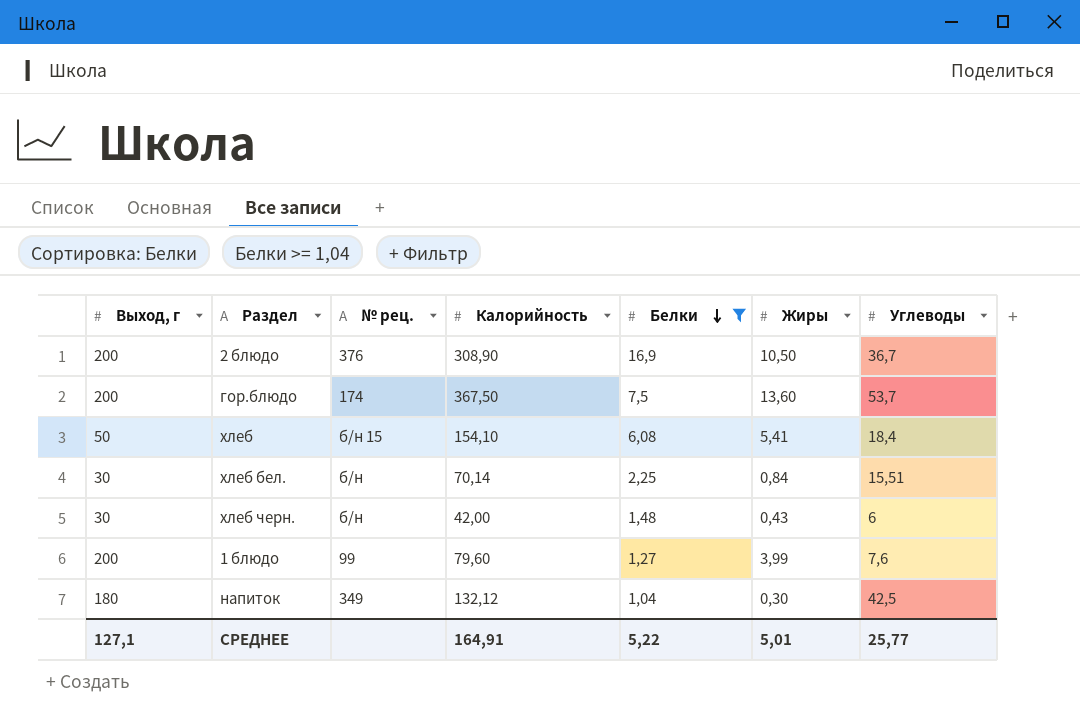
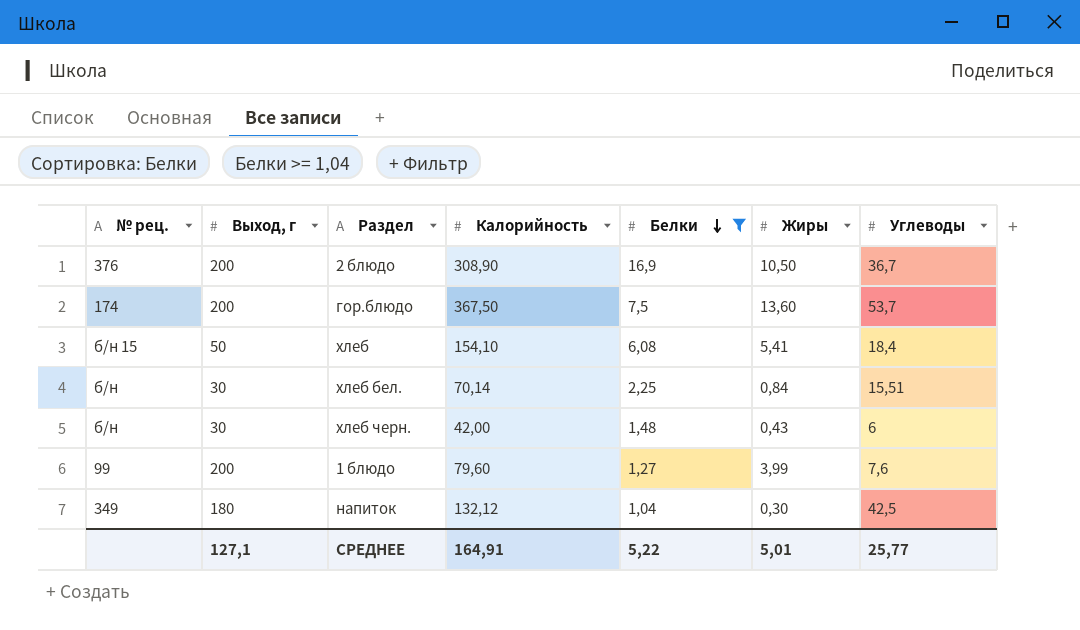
column № рец. | position: 3 -> 1

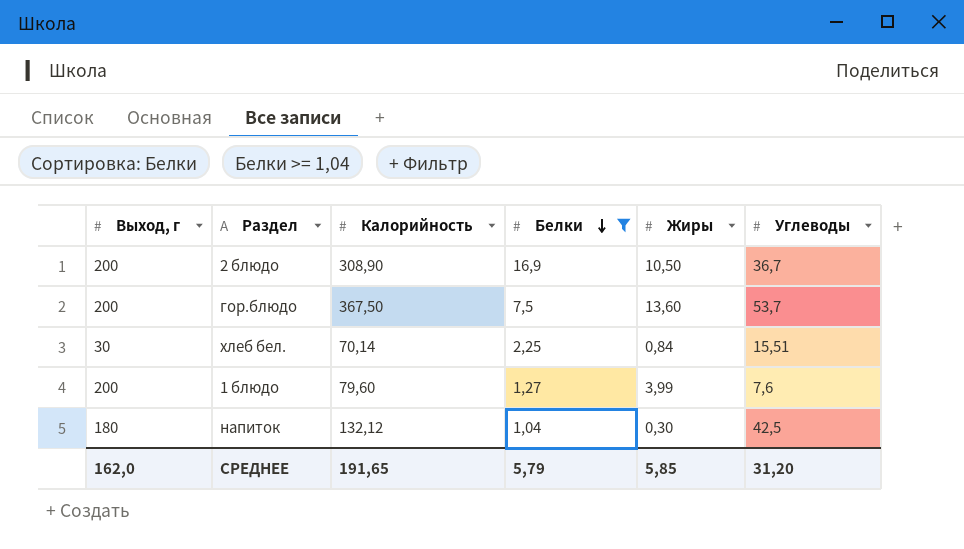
column № рец. | position: 1 -> none
row хлеб: б/н 15 | 50 | 154,10 | 6,08 | 5,41 | 18,4 -> none
row хлеб черн.: б/н | 30 | 42,00 | 1,48 | 0,43 | 6 -> none
СРЕДНЕЕ | Выход, г: 127,1 -> 162,0
СРЕДНЕЕ | Калорийность: 164,91 -> 191,65
СРЕДНЕЕ | Белки: 5,22 -> 5,79
СРЕДНЕЕ | Жиры: 5,01 -> 5,85
СРЕДНЕЕ | Углеводы: 25,77 -> 31,20

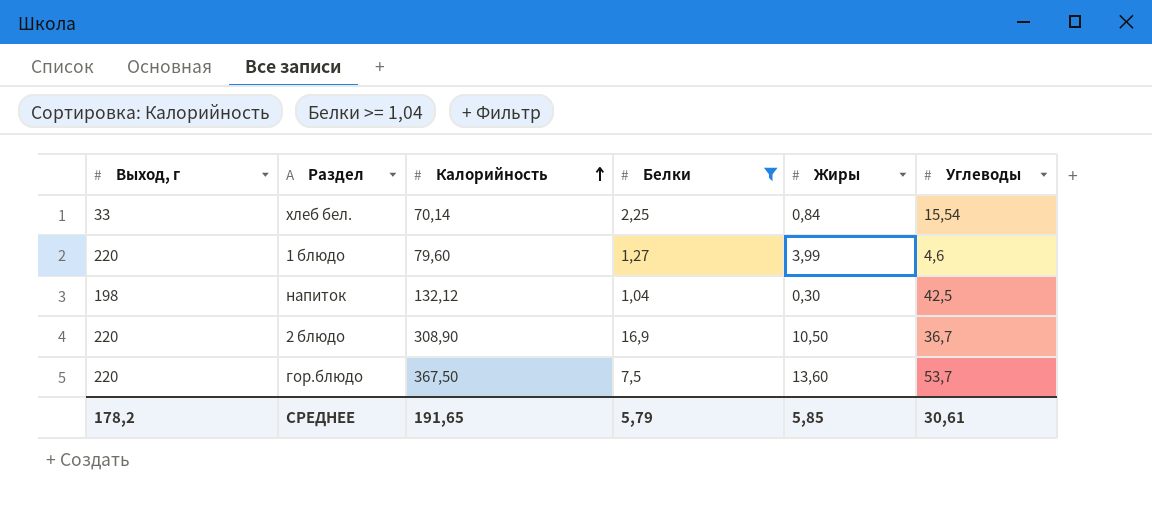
row order: Белки descending -> Калорийность ascending
хлеб бел. | Выход, г: 30 -> 33
хлеб бел. | Углеводы: 15,51 -> 15,54
1 блюдо | Выход, г: 200 -> 220
1 блюдо | Углеводы: 7,6 -> 4,6
напиток | Выход, г: 180 -> 198
2 блюдо | Выход, г: 200 -> 220
гор.блюдо | Выход, г: 200 -> 220
СРЕДНЕЕ | Выход, г: 162,0 -> 178,2
СРЕДНЕЕ | Углеводы: 31,20 -> 30,61

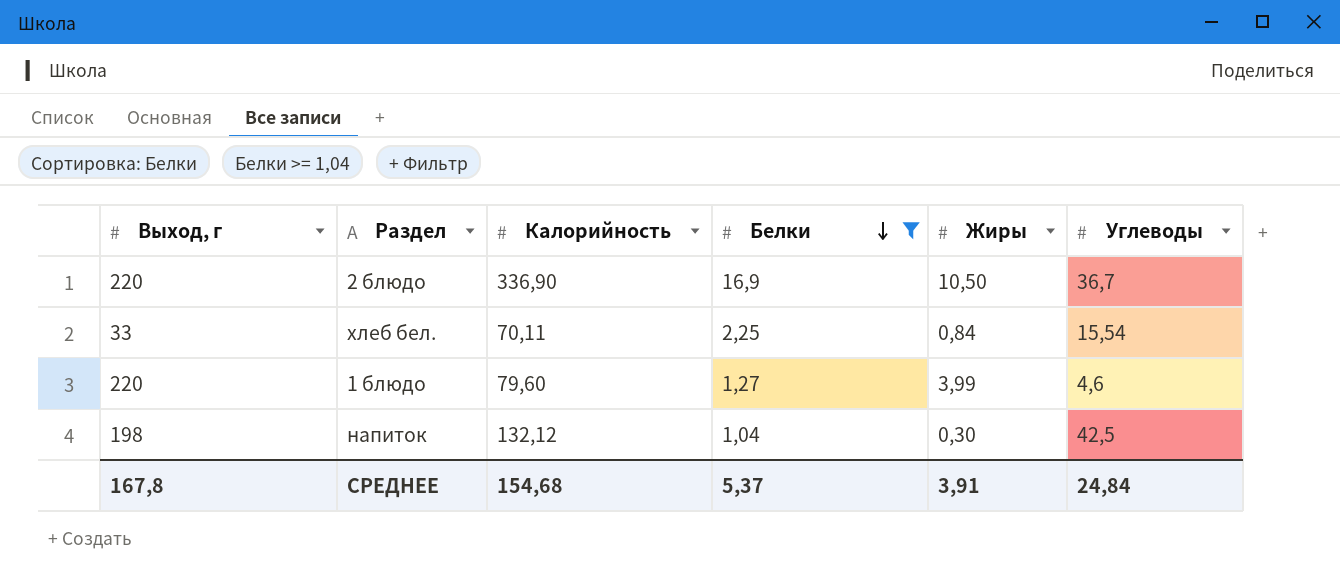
row order: Калорийность ascending -> Белки descending
row гор.блюдо: 220 | 367,50 | 7,5 | 13,60 | 53,7 -> none
2 блюдо | Калорийность: 308,90 -> 336,90
хлеб бел. | Калорийность: 70,14 -> 70,11
СРЕДНЕЕ | Выход, г: 178,2 -> 167,8
СРЕДНЕЕ | Калорийность: 191,65 -> 154,68
СРЕДНЕЕ | Белки: 5,79 -> 5,37
СРЕДНЕЕ | Жиры: 5,85 -> 3,91
СРЕДНЕЕ | Углеводы: 30,61 -> 24,84

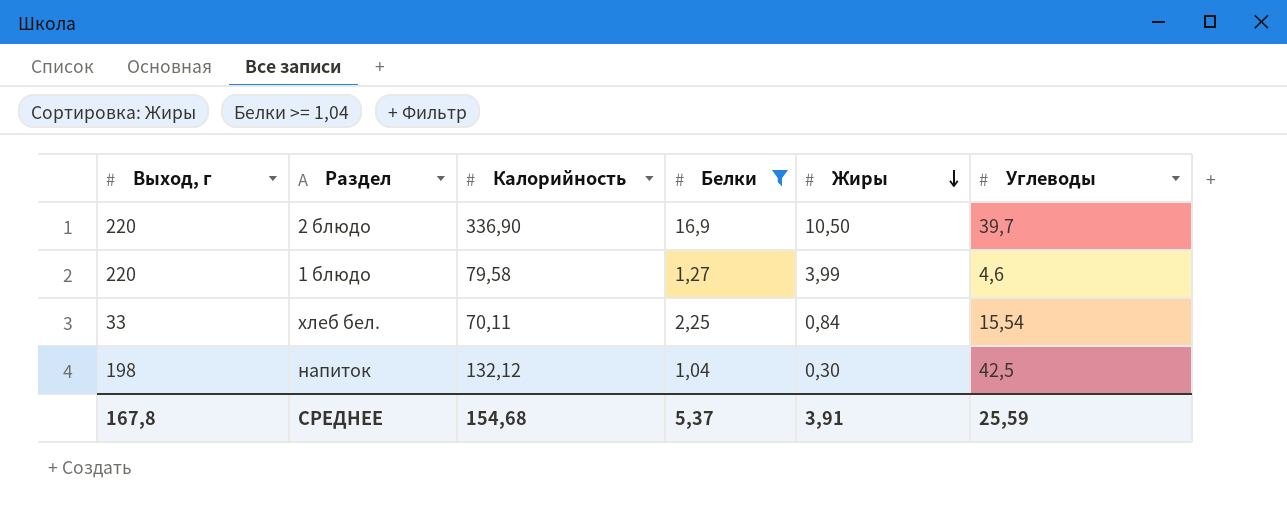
row order: Белки descending -> Жиры descending
2 блюдо | Углеводы: 36,7 -> 39,7
1 блюдо | Калорийность: 79,60 -> 79,58
СРЕДНЕЕ | Углеводы: 24,84 -> 25,59

